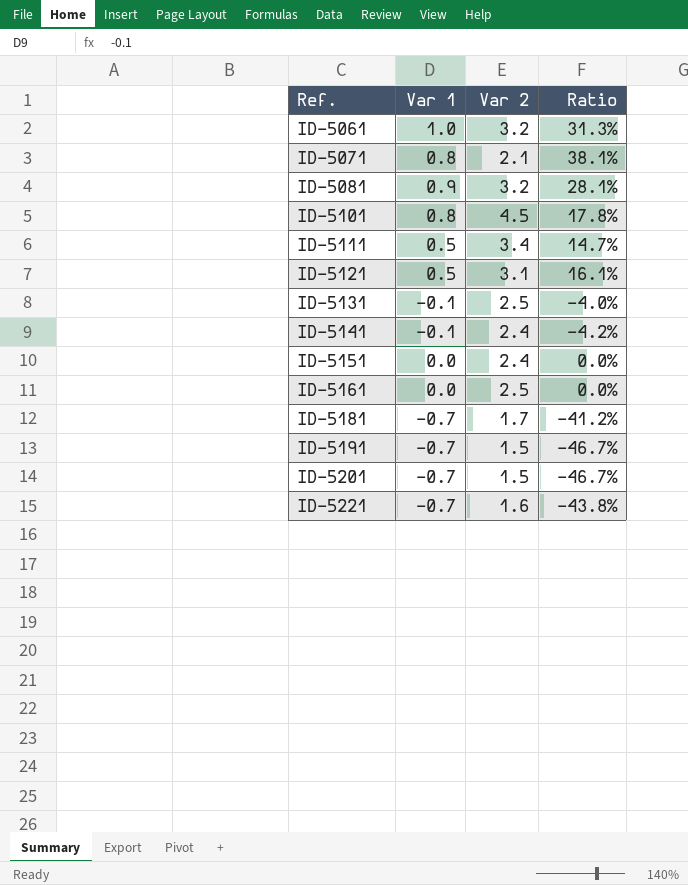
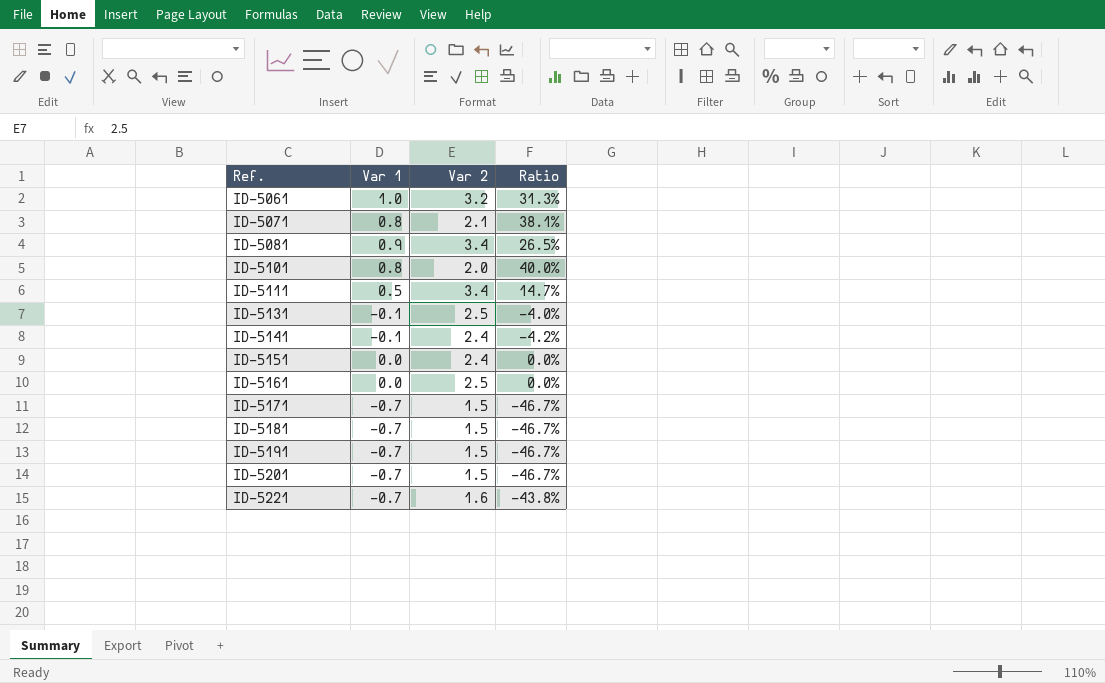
row ID-5121: 0.5 | 3.1 | 16.1% -> none
ID-5081 | Var 2: 3.2 -> 3.4
ID-5081 | Ratio: 28.1% -> 26.5%
ID-5101 | Var 2: 4.5 -> 2.0
ID-5101 | Ratio: 17.8% -> 40.0%
row ID-5171: none -> -0.7 | 1.5 | -46.7%
ID-5181 | Var 2: 1.7 -> 1.5
ID-5181 | Ratio: -41.2% -> -46.7%

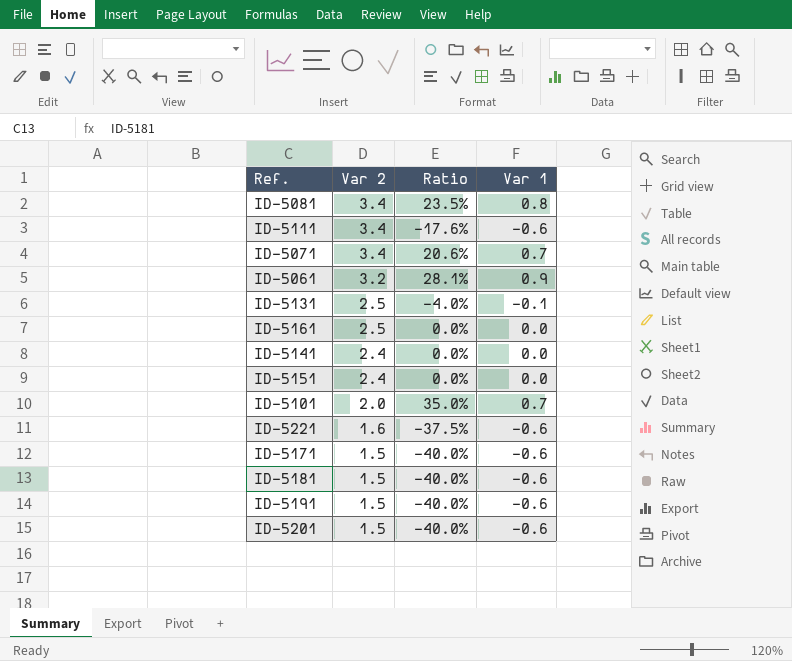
row order: Ref. ascending -> Var 2 descending
column Var 1 | position: 2 -> 4
ID-5081 | Ratio: 26.5% -> 23.5%
ID-5081 | Var 1: 0.9 -> 0.8
ID-5111 | Ratio: 14.7% -> -17.6%
ID-5111 | Var 1: 0.5 -> -0.6
ID-5071 | Var 2: 2.1 -> 3.4
ID-5071 | Ratio: 38.1% -> 20.6%
ID-5071 | Var 1: 0.8 -> 0.7
ID-5061 | Ratio: 31.3% -> 28.1%
ID-5061 | Var 1: 1.0 -> 0.9
ID-5141 | Ratio: -4.2% -> 0.0%
ID-5141 | Var 1: -0.1 -> 0.0
ID-5101 | Ratio: 40.0% -> 35.0%
ID-5101 | Var 1: 0.8 -> 0.7
ID-5221 | Ratio: -43.8% -> -37.5%
ID-5221 | Var 1: -0.7 -> -0.6
ID-5171 | Ratio: -46.7% -> -40.0%
ID-5171 | Var 1: -0.7 -> -0.6
ID-5181 | Ratio: -46.7% -> -40.0%
ID-5181 | Var 1: -0.7 -> -0.6
ID-5191 | Ratio: -46.7% -> -40.0%
ID-5191 | Var 1: -0.7 -> -0.6
ID-5201 | Ratio: -46.7% -> -40.0%
ID-5201 | Var 1: -0.7 -> -0.6

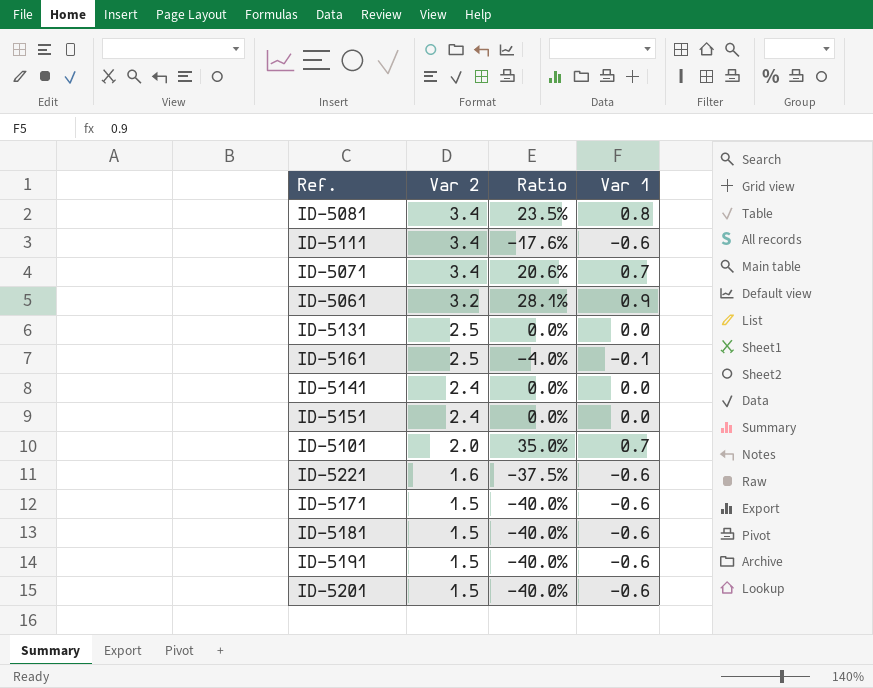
ID-5131 | Ratio: -4.0% -> 0.0%
ID-5131 | Var 1: -0.1 -> 0.0
ID-5161 | Ratio: 0.0% -> -4.0%
ID-5161 | Var 1: 0.0 -> -0.1

